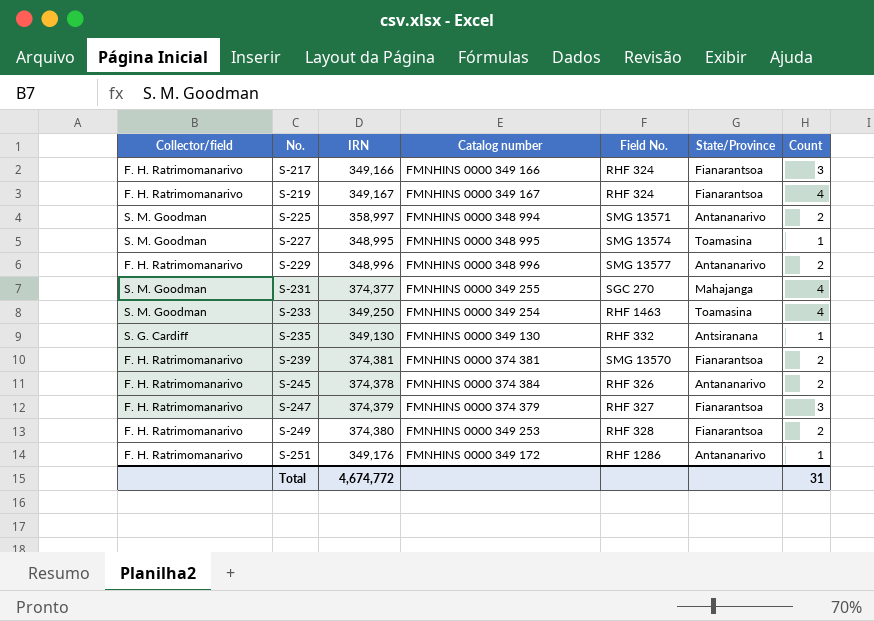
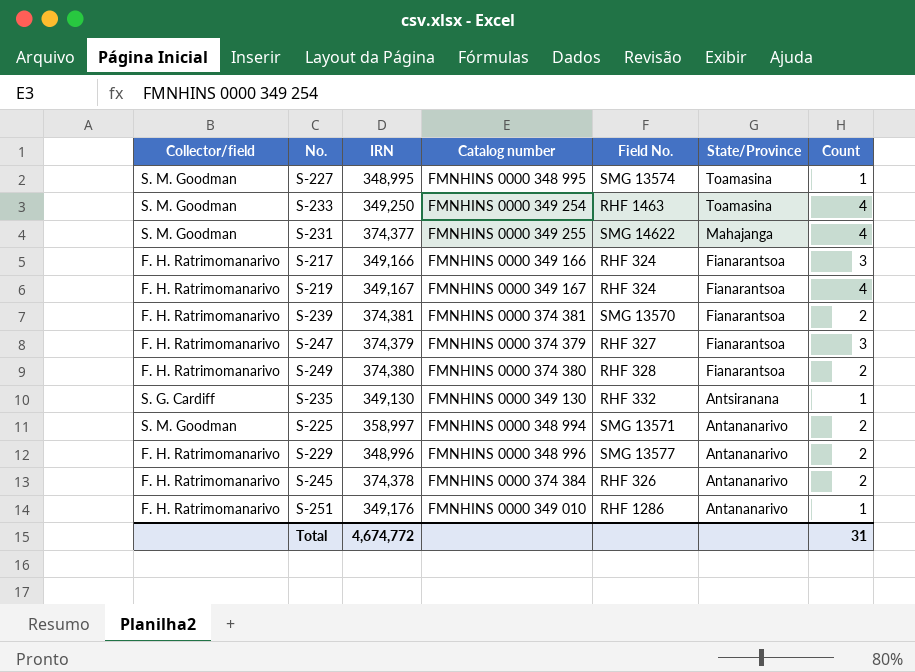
row order: No. ascending -> State/Province descending
S-231 | Field No.: SGC 270 -> SMG 14622
S-249 | Catalog number: FMNHINS 0000 349 253 -> FMNHINS 0000 374 380
S-251 | Catalog number: FMNHINS 0000 349 172 -> FMNHINS 0000 349 010

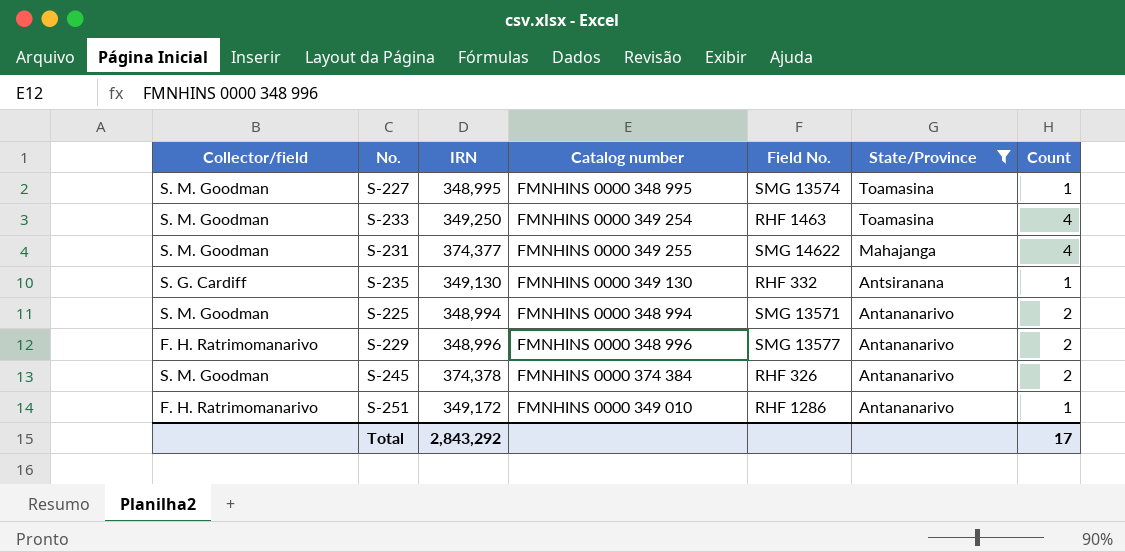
filter: none -> State/Province != Fianarantsoa
S-225 | IRN: 358,997 -> 348,994
S-245 | Collector/field: F. H. Ratrimomanarivo -> S. M. Goodman
S-251 | IRN: 349,176 -> 349,172
Total | IRN: 4,674,772 -> 2,843,292
Total | Count: 31 -> 17

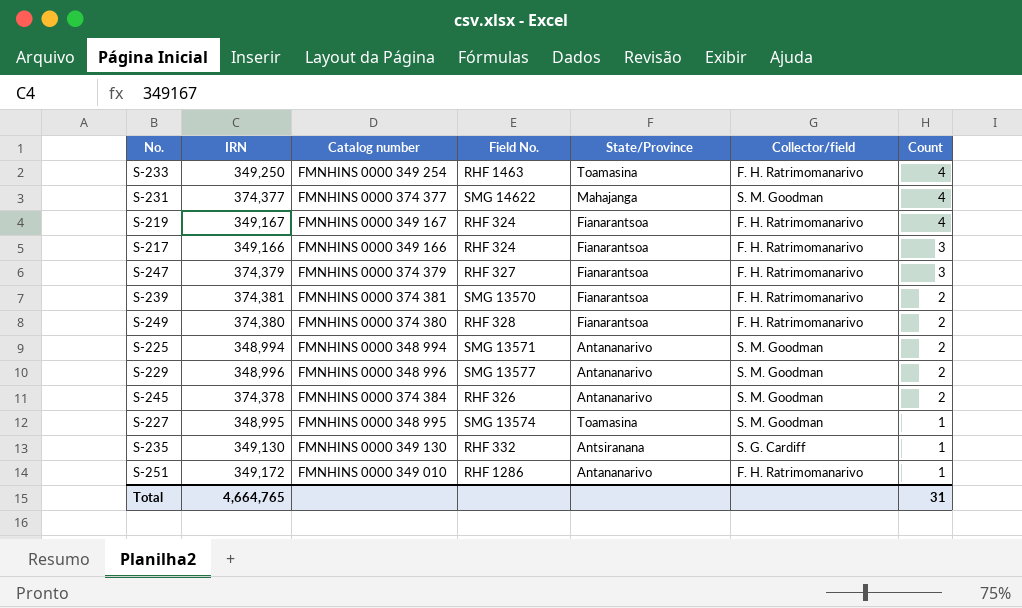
filter: State/Province != Fianarantsoa -> none
row order: State/Province descending -> Count descending
column Collector/field | position: 1 -> 6
S-233 | Collector/field: S. M. Goodman -> F. H. Ratrimomanarivo
S-231 | Catalog number: FMNHINS 0000 349 255 -> FMNHINS 0000 374 377
S-229 | Collector/field: F. H. Ratrimomanarivo -> S. M. Goodman
Total | IRN: 2,843,292 -> 4,664,765
Total | Count: 17 -> 31

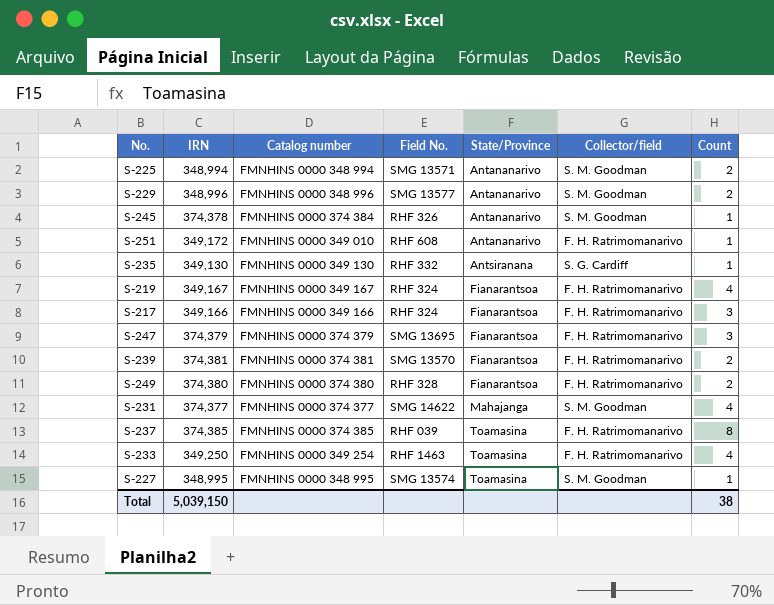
row order: Count descending -> State/Province ascending
S-245 | Count: 2 -> 1
S-251 | Field No.: RHF 1286 -> RHF 608
S-247 | Field No.: RHF 327 -> SMG 13695
row S-237: none -> 374,385 | FMNHINS 0000 374 385 | RHF 039 | Toamasina | F. H. Ratrimomanarivo | 8
Total | IRN: 4,664,765 -> 5,039,150
Total | Count: 31 -> 38

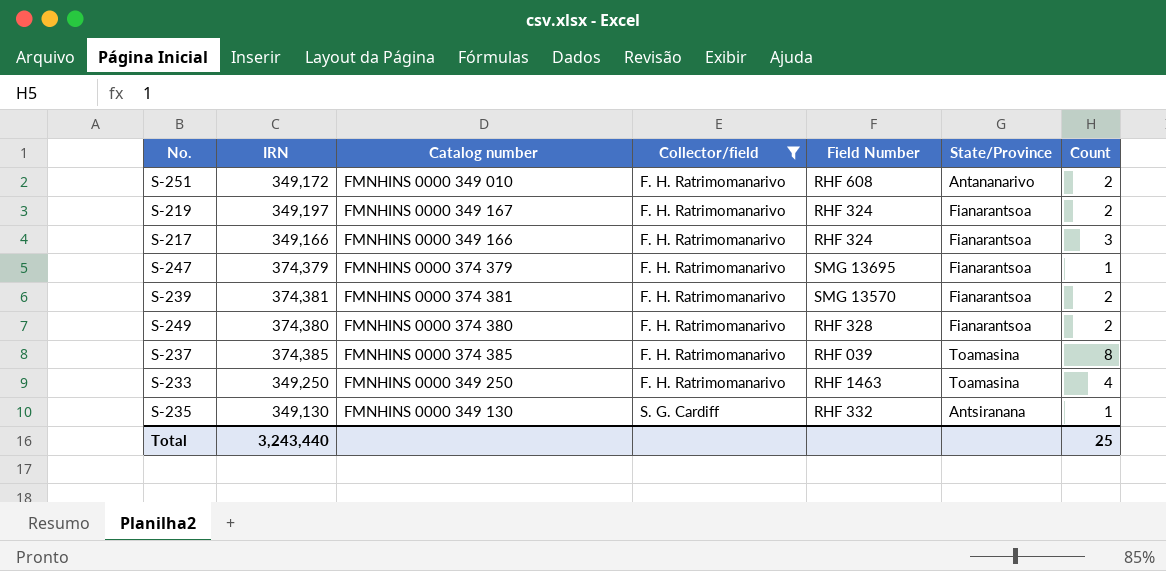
filter: none -> Collector/field != S. M. Goodman
row order: State/Province ascending -> Collector/field ascending
column Collector/field | position: 6 -> 4
column name: Field No. -> Field Number
S-251 | Count: 1 -> 2
S-219 | IRN: 349,167 -> 349,197
S-219 | Count: 4 -> 2
S-247 | Count: 3 -> 1
S-233 | Catalog number: FMNHINS 0000 349 254 -> FMNHINS 0000 349 250
Total | IRN: 5,039,150 -> 3,243,440
Total | Count: 38 -> 25

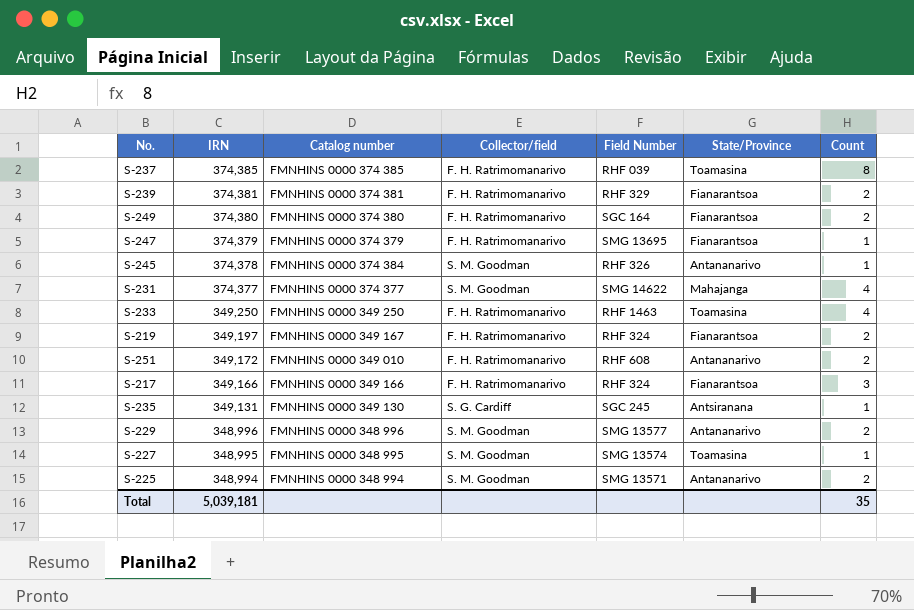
filter: Collector/field != S. M. Goodman -> none
row order: Collector/field ascending -> IRN descending
S-239 | Field Number: SMG 13570 -> RHF 329
S-249 | Field Number: RHF 328 -> SGC 164
S-235 | IRN: 349,130 -> 349,131
S-235 | Field Number: RHF 332 -> SGC 245
Total | IRN: 3,243,440 -> 5,039,181
Total | Count: 25 -> 35

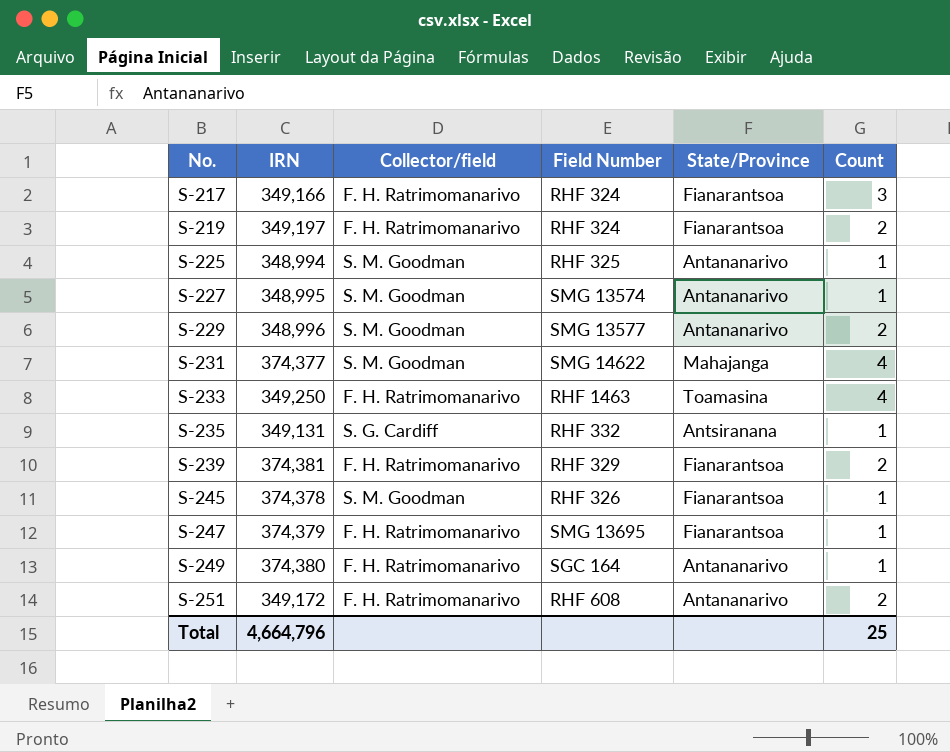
row order: IRN descending -> No. ascending
column Catalog number | position: 3 -> none
row S-237: 374,385 | FMNHINS 0000 374 385 | F. H. Ratrimomanarivo | RHF 039 | Toamasina | 8 -> none
S-225 | Field Number: SMG 13571 -> RHF 325
S-225 | Count: 2 -> 1
S-227 | State/Province: Toamasina -> Antananarivo
S-235 | Field Number: SGC 245 -> RHF 332
S-245 | State/Province: Antananarivo -> Fianarantsoa
S-249 | State/Province: Fianarantsoa -> Antananarivo
S-249 | Count: 2 -> 1
Total | IRN: 5,039,181 -> 4,664,796
Total | Count: 35 -> 25

